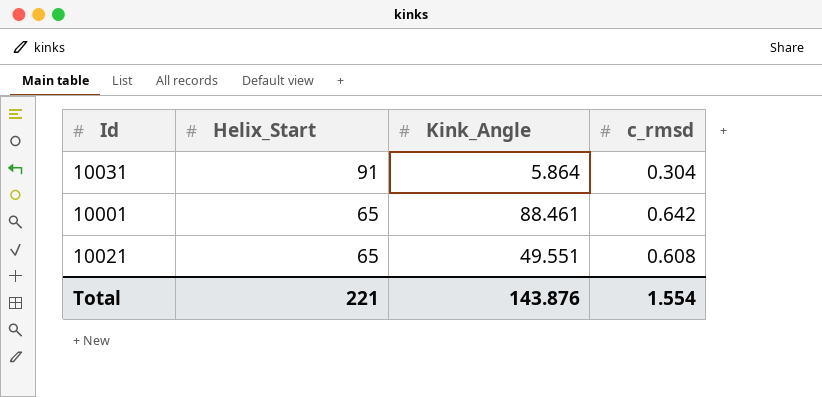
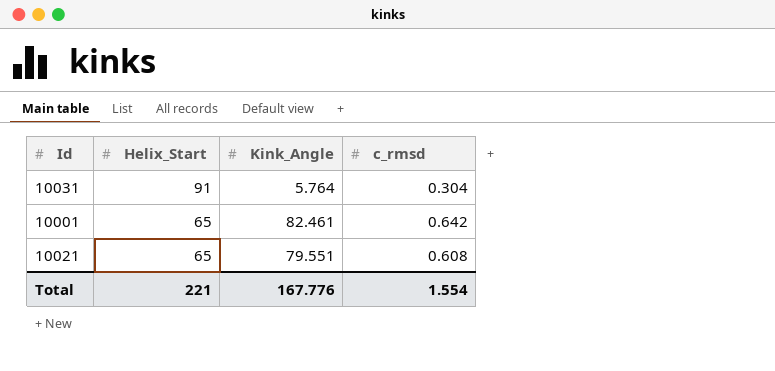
10031 | Kink_Angle: 5.864 -> 5.764
10001 | Kink_Angle: 88.461 -> 82.461
10021 | Kink_Angle: 49.551 -> 79.551
Total | Kink_Angle: 143.876 -> 167.776

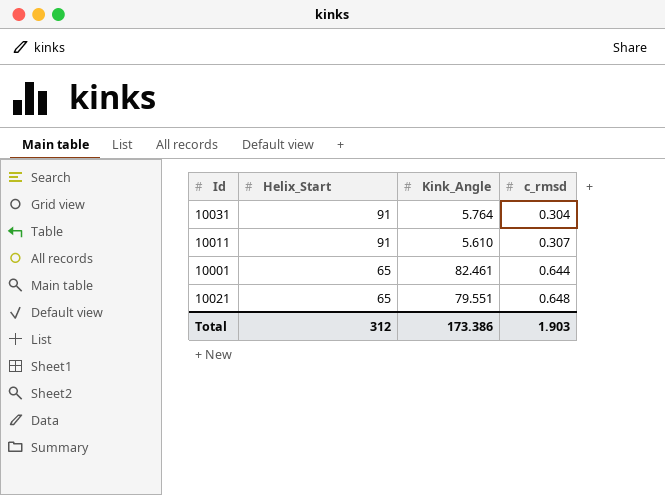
row 10011: none -> 91 | 5.610 | 0.307
10001 | c_rmsd: 0.642 -> 0.644
10021 | c_rmsd: 0.608 -> 0.648
Total | Helix_Start: 221 -> 312
Total | Kink_Angle: 167.776 -> 173.386
Total | c_rmsd: 1.554 -> 1.903

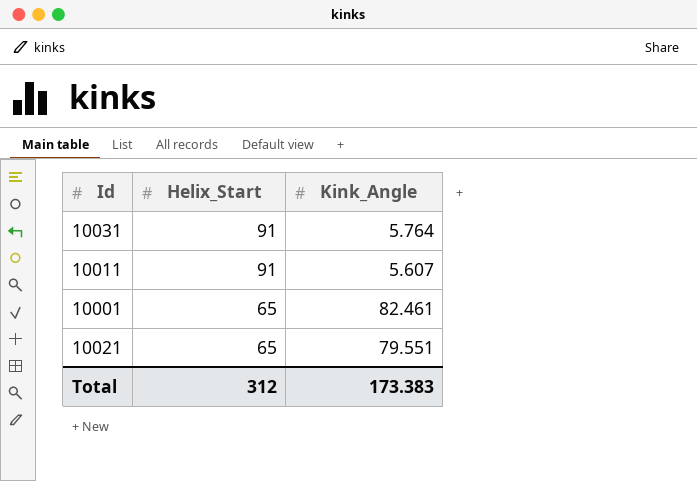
column c_rmsd | position: 4 -> none
10011 | Kink_Angle: 5.610 -> 5.607
Total | Kink_Angle: 173.386 -> 173.383

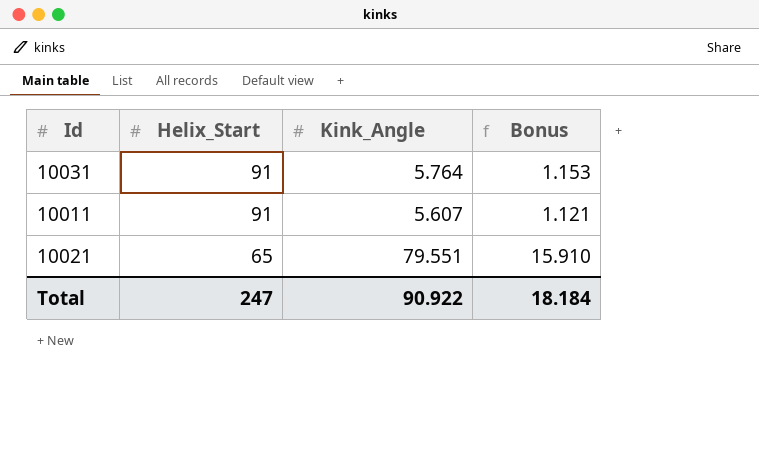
column Bonus | formula: none -> [Kink_Angle] * 0.2
row 10001: 65 | 82.461 -> none
Total | Helix_Start: 312 -> 247
Total | Kink_Angle: 173.383 -> 90.922

